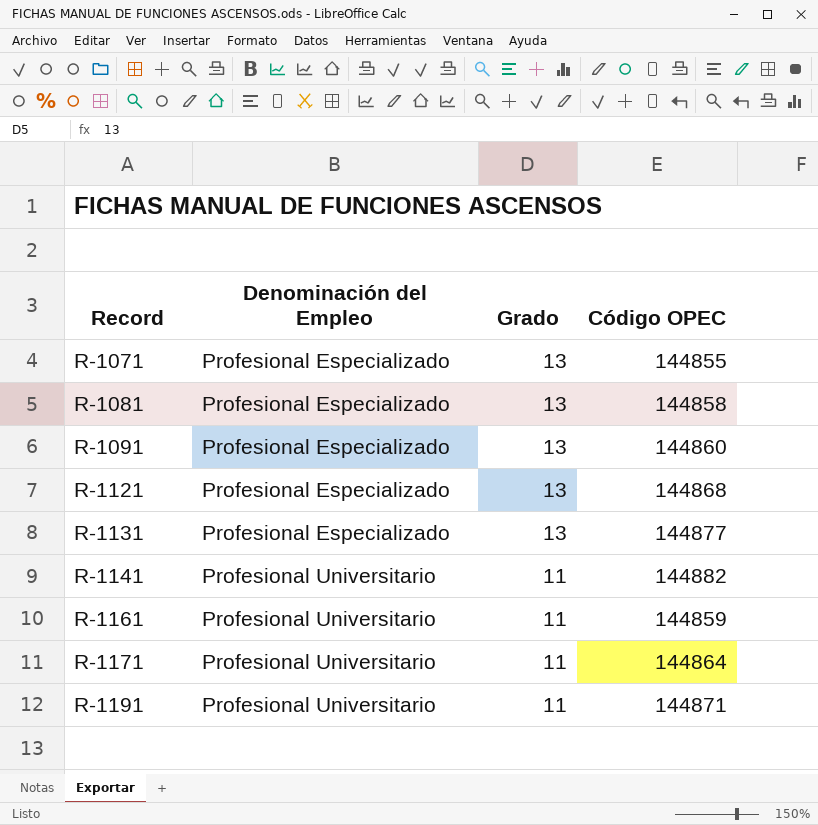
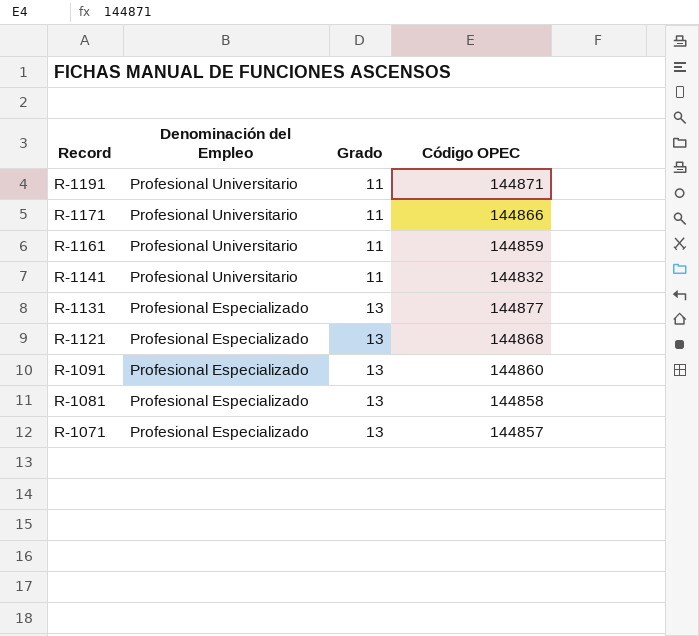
row order: Record ascending -> Record descending
R-1171 | Código OPEC: 144864 -> 144866
R-1141 | Código OPEC: 144882 -> 144832
R-1071 | Código OPEC: 144855 -> 144857

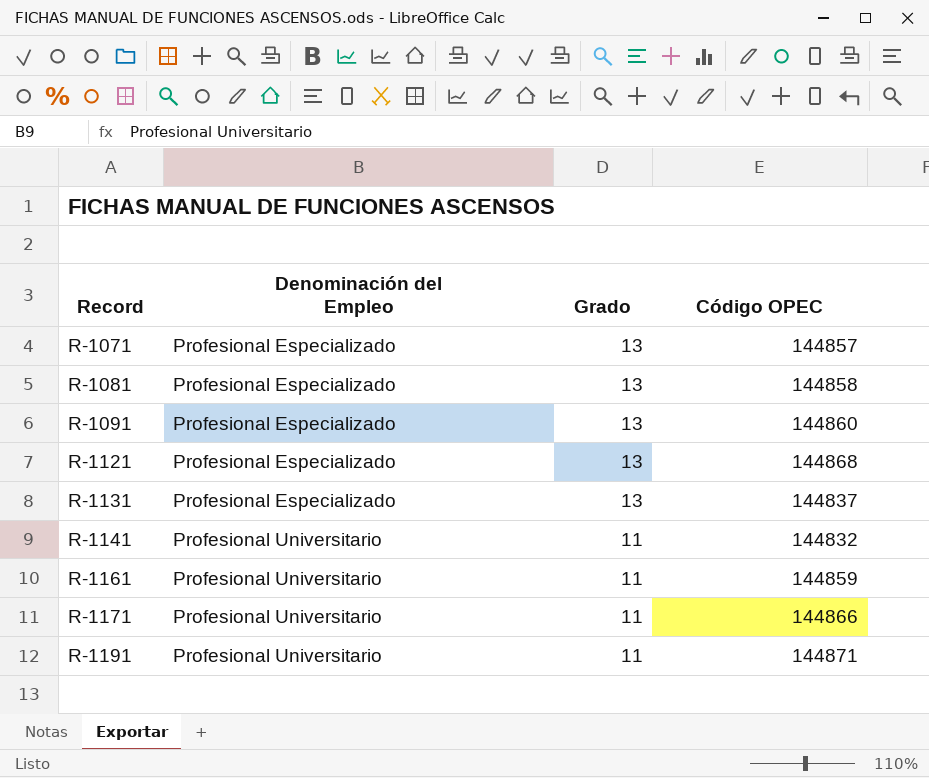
row order: Record descending -> Record ascending
R-1131 | Código OPEC: 144877 -> 144837

